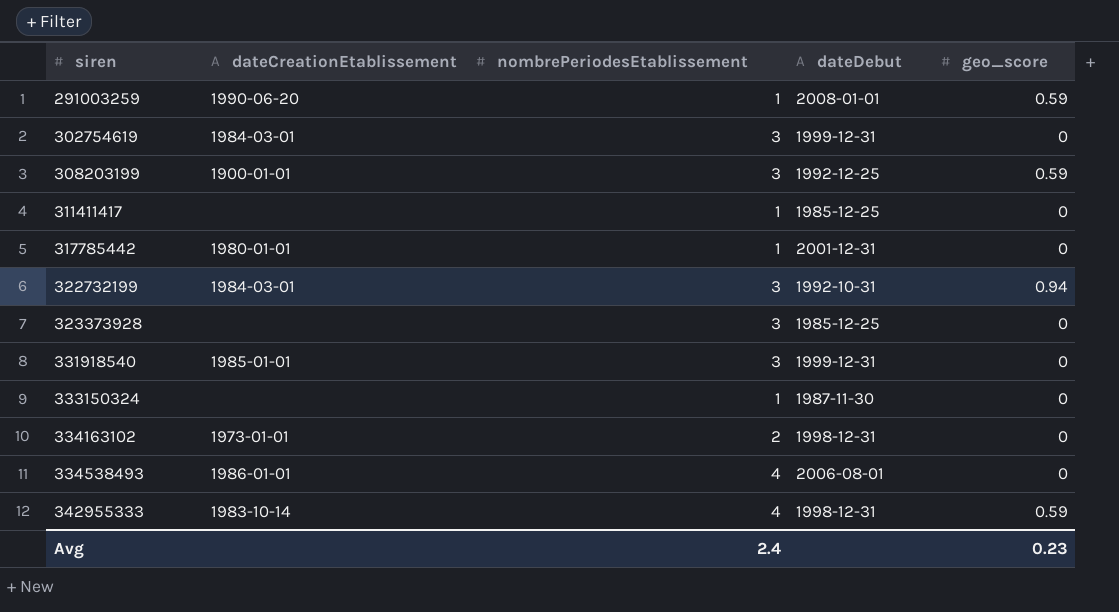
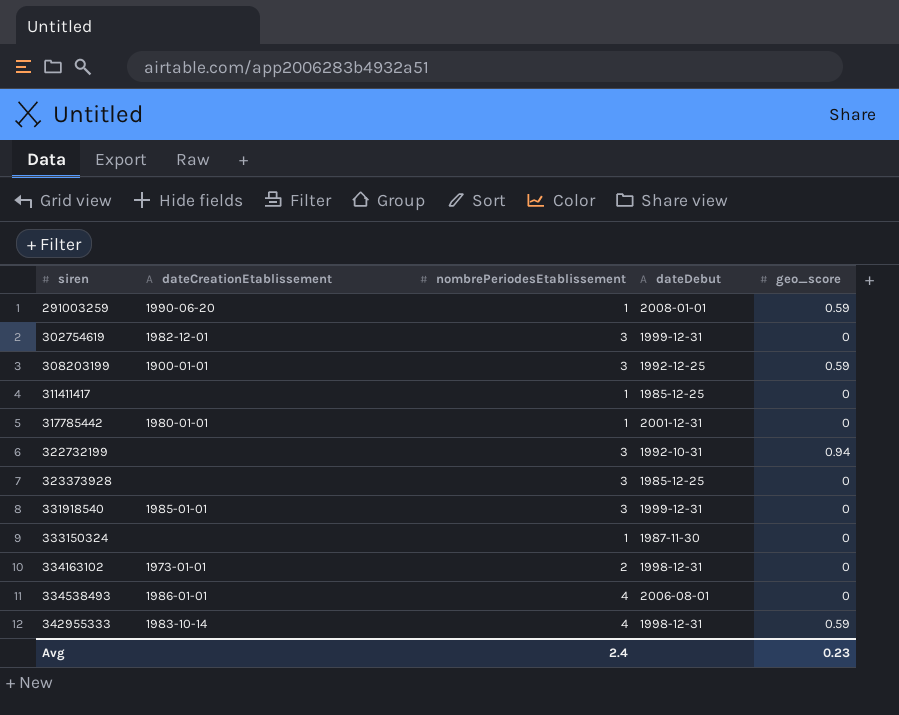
302754619 | dateCreationEtablissement: 1984-03-01 -> 1982-12-01
322732199 | dateCreationEtablissement: 1984-03-01 -> none

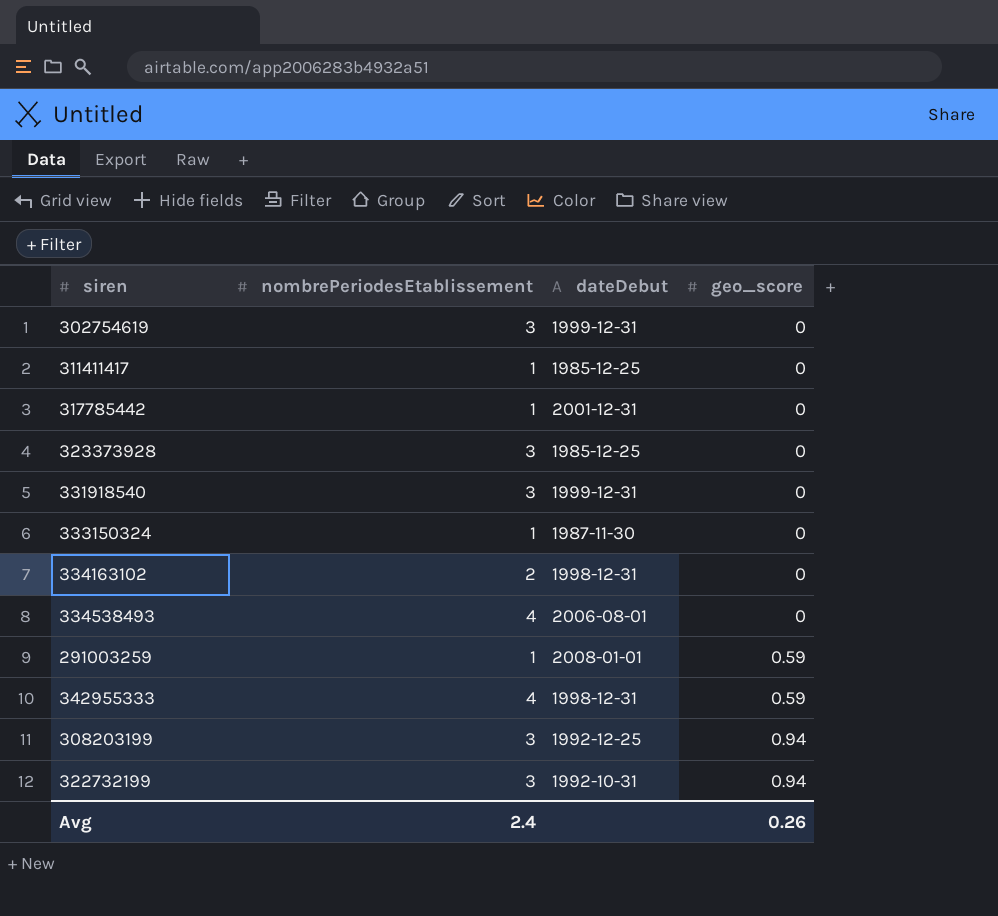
row order: siren ascending -> geo_score ascending
column dateCreationEtablissement | position: 2 -> none
308203199 | geo_score: 0.59 -> 0.94
Avg | geo_score: 0.23 -> 0.26

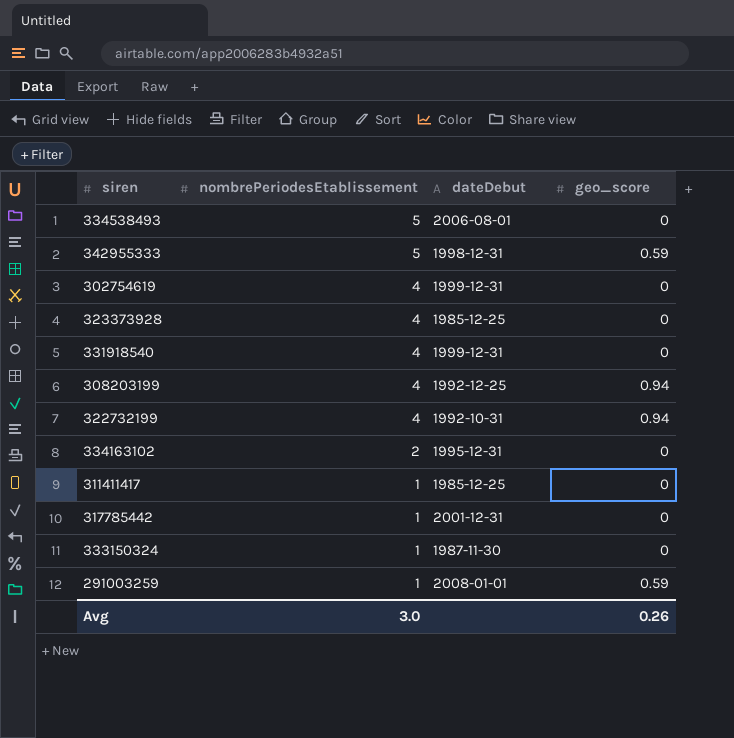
row order: geo_score ascending -> nombrePeriodesEtablissement descending
334538493 | nombrePeriodesEtablissement: 4 -> 5
342955333 | nombrePeriodesEtablissement: 4 -> 5
302754619 | nombrePeriodesEtablissement: 3 -> 4
323373928 | nombrePeriodesEtablissement: 3 -> 4
331918540 | nombrePeriodesEtablissement: 3 -> 4
308203199 | nombrePeriodesEtablissement: 3 -> 4
322732199 | nombrePeriodesEtablissement: 3 -> 4
334163102 | dateDebut: 1998-12-31 -> 1995-12-31
Avg | nombrePeriodesEtablissement: 2.4 -> 3.0

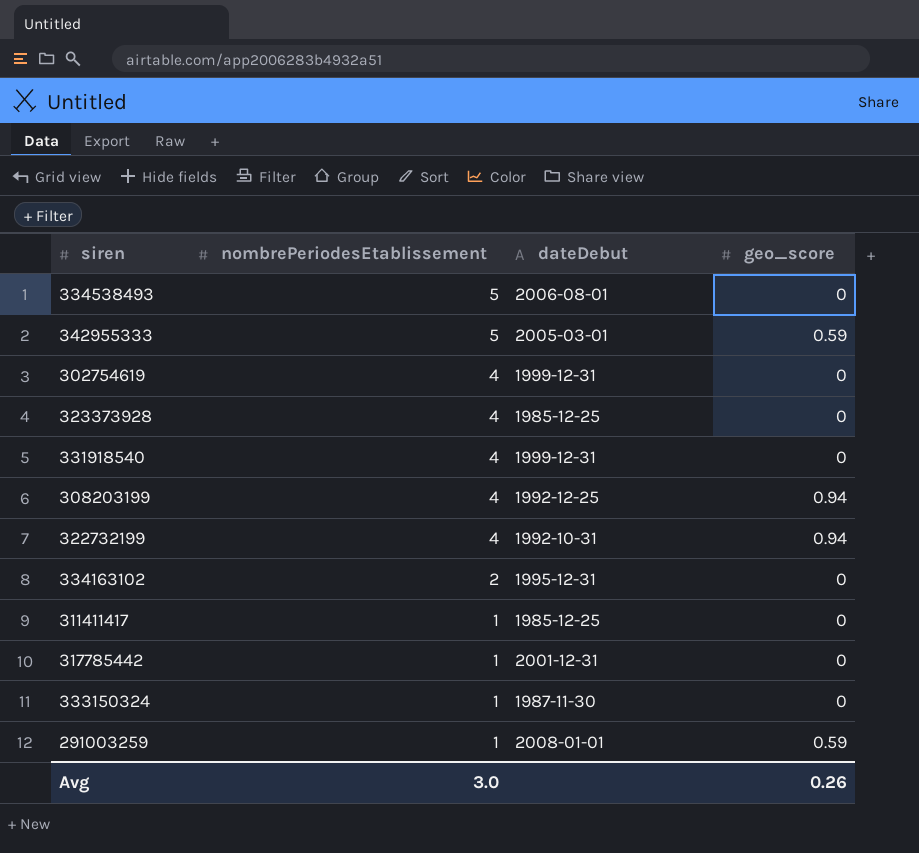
342955333 | dateDebut: 1998-12-31 -> 2005-03-01

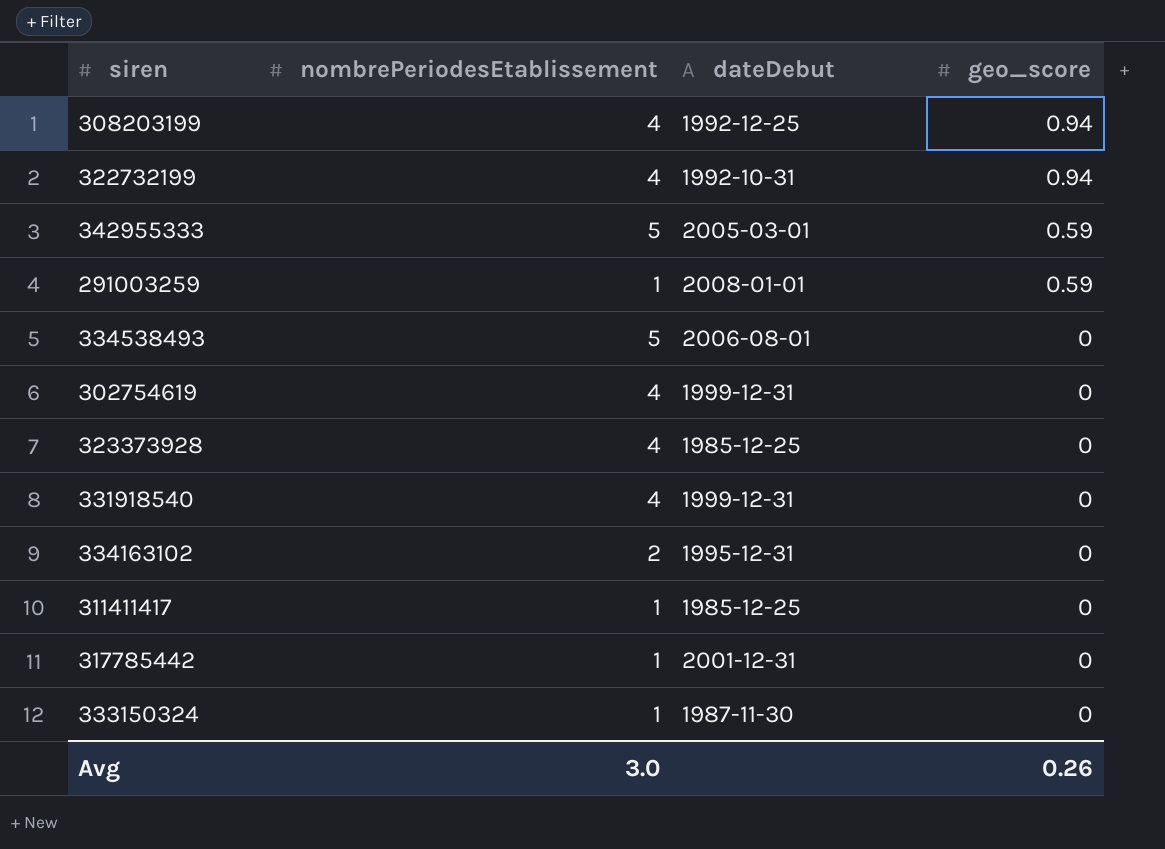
row order: nombrePeriodesEtablissement descending -> geo_score descending

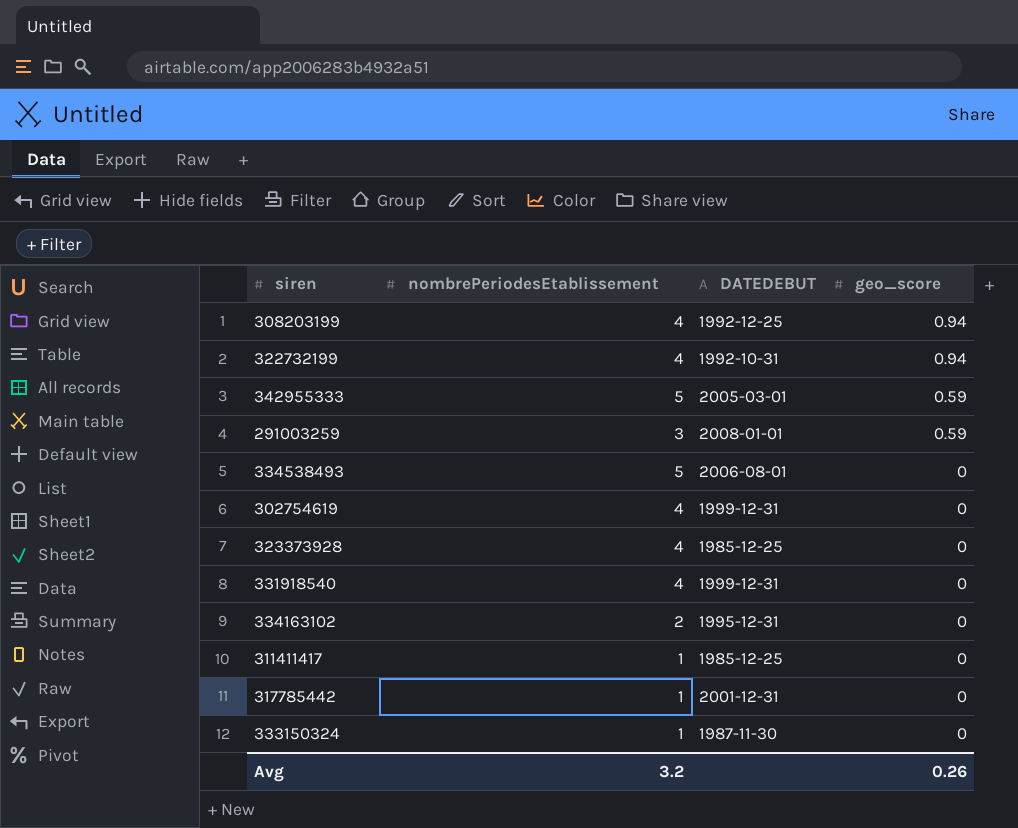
column name: dateDebut -> DATEDEBUT
291003259 | nombrePeriodesEtablissement: 1 -> 3
Avg | nombrePeriodesEtablissement: 3.0 -> 3.2

